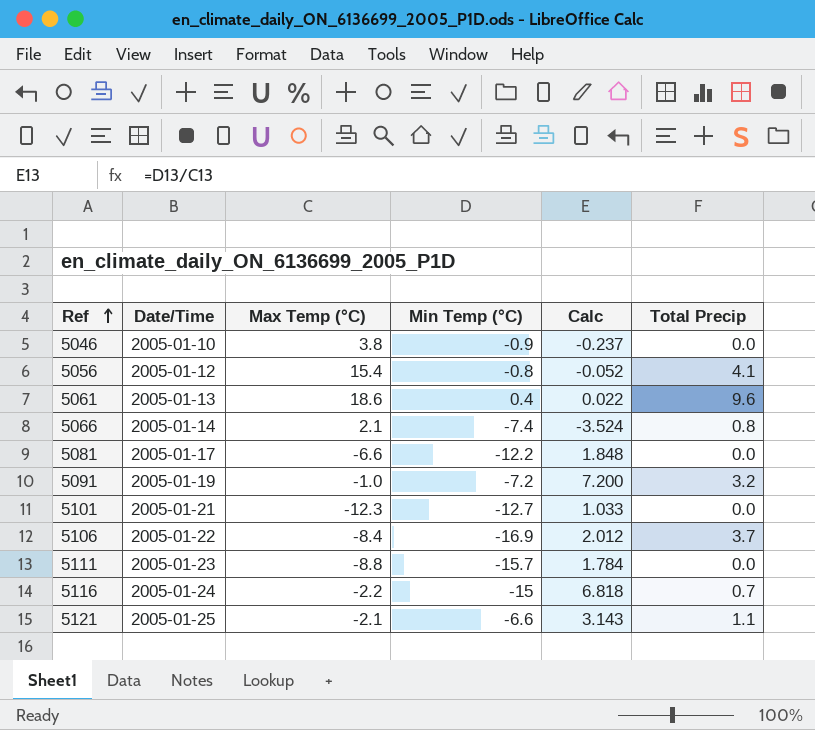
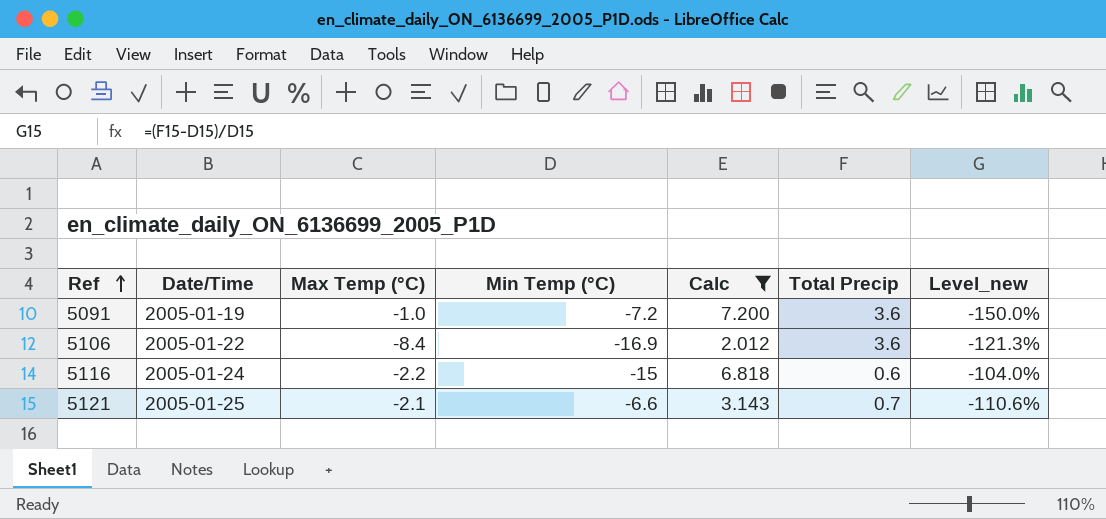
filter: none -> Calc >= 2.012
column Level_new | formula: none -> ([Total Precip] - [Min Temp (°C)]) / [Min Temp (°C)]
5091 | Total Precip: 3.2 -> 3.6
5106 | Total Precip: 3.7 -> 3.6
5116 | Total Precip: 0.7 -> 0.6
5121 | Total Precip: 1.1 -> 0.7

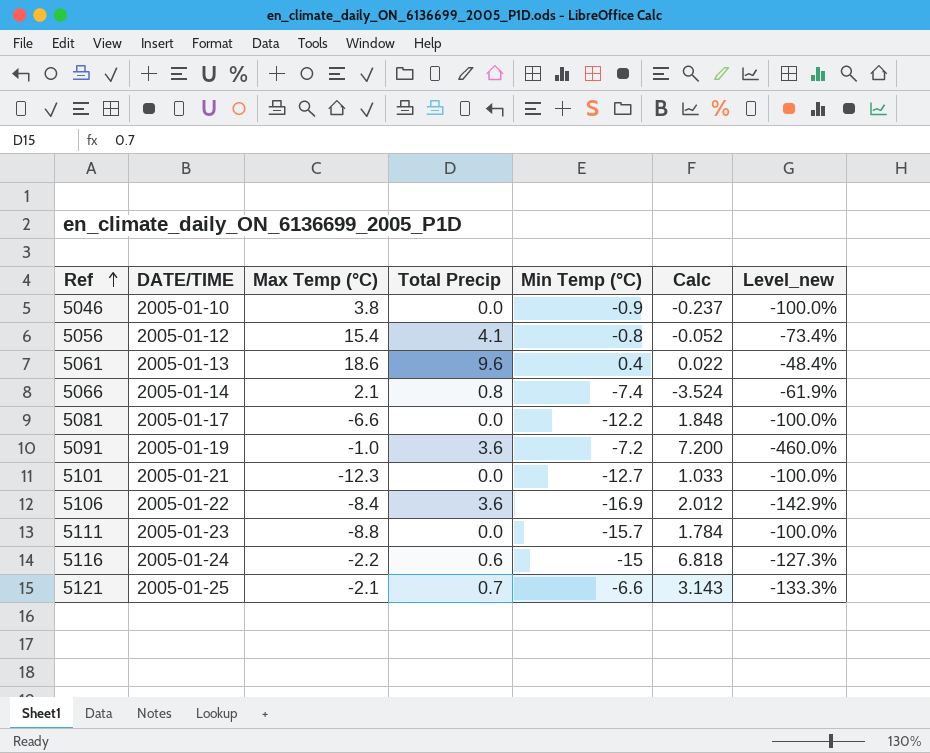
filter: Calc >= 2.012 -> none
column name: Date/Time -> DATE/TIME
column Total Precip | position: 6 -> 4
column Level_new | formula: ([Total Precip] - [Min Temp (°C)]) / [Min Temp (°C)] -> ([Total Precip] - [Max Temp (°C)]) / [Max Temp (°C)]

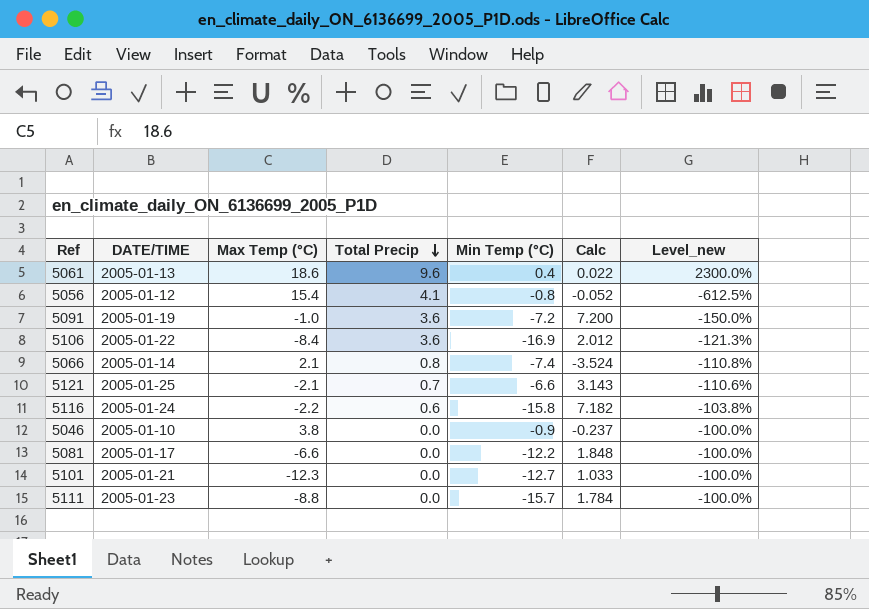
row order: Ref ascending -> Total Precip descending
column Level_new | formula: ([Total Precip] - [Max Temp (°C)]) / [Max Temp (°C)] -> ([Total Precip] - [Min Temp (°C)]) / [Min Temp (°C)]
5116 | Min Temp (°C): -15 -> -15.8
5116 | Calc: 6.818 -> 7.182

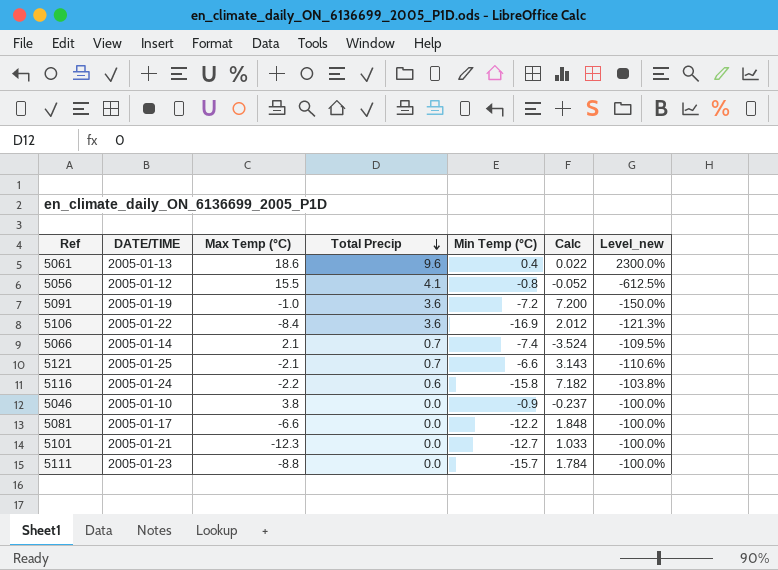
5056 | Max Temp (°C): 15.4 -> 15.5
5066 | Total Precip: 0.8 -> 0.7
5066 | Level_new: -110.8% -> -109.5%

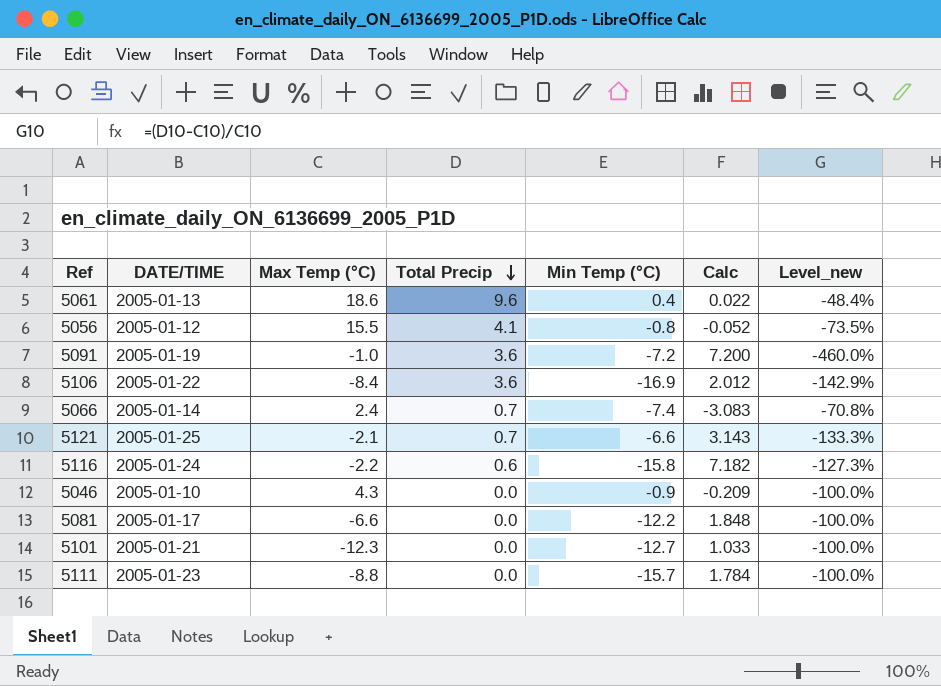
column Level_new | formula: ([Total Precip] - [Min Temp (°C)]) / [Min Temp (°C)] -> ([Total Precip] - [Max Temp (°C)]) / [Max Temp (°C)]
5066 | Max Temp (°C): 2.1 -> 2.4
5066 | Calc: -3.524 -> -3.083
5046 | Max Temp (°C): 3.8 -> 4.3
5046 | Calc: -0.237 -> -0.209

